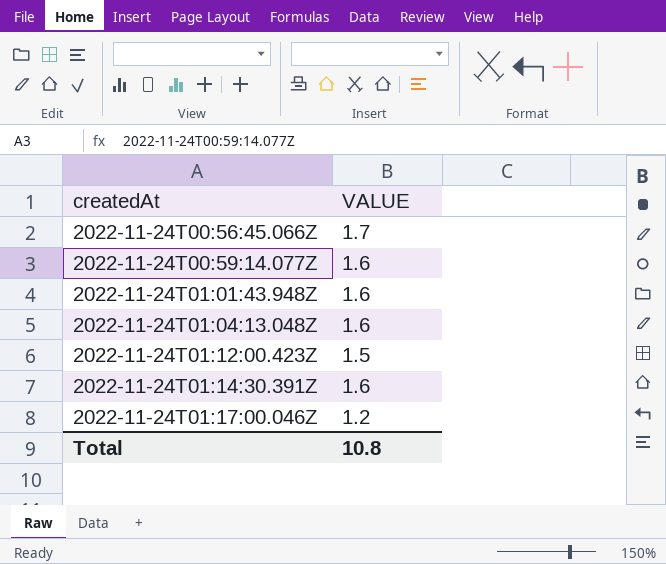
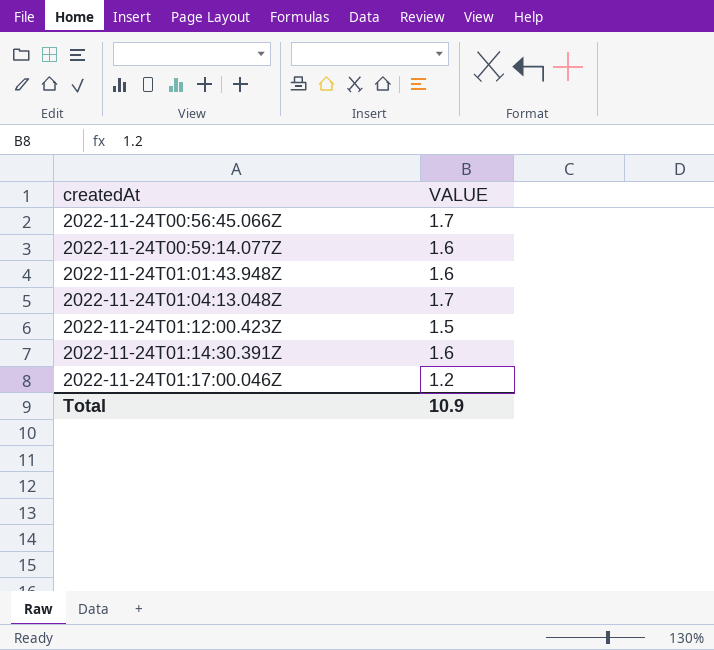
2022-11-24T01:04:13.048Z | VALUE: 1.6 -> 1.7
Total | VALUE: 10.8 -> 10.9

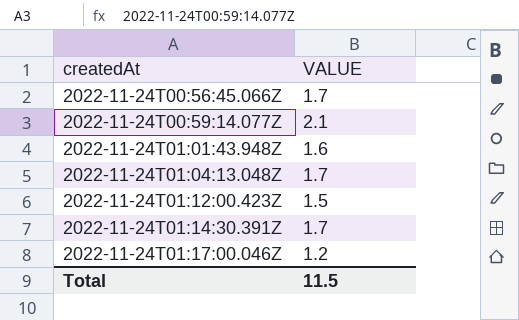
2022-11-24T00:59:14.077Z | VALUE: 1.6 -> 2.1
2022-11-24T01:14:30.391Z | VALUE: 1.6 -> 1.7
Total | VALUE: 10.9 -> 11.5

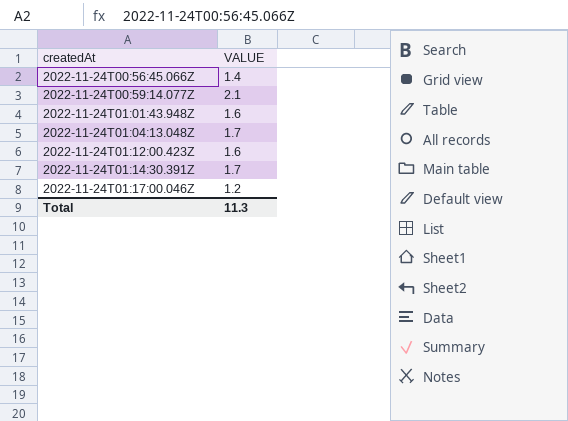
2022-11-24T00:56:45.066Z | VALUE: 1.7 -> 1.4
2022-11-24T01:12:00.423Z | VALUE: 1.5 -> 1.6
Total | VALUE: 11.5 -> 11.3

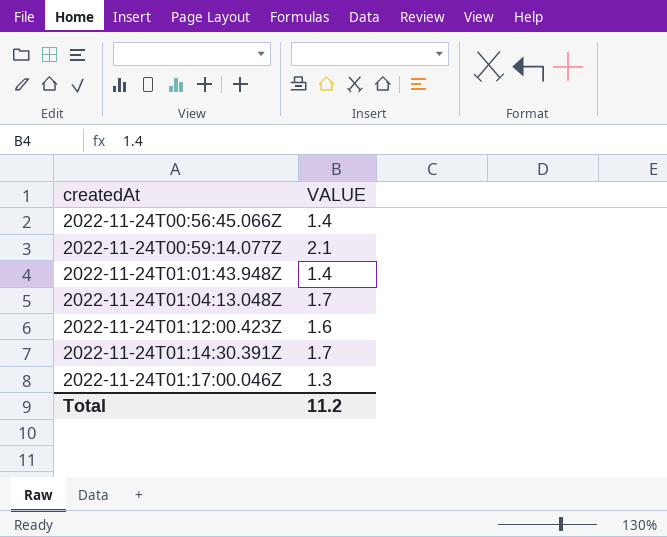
2022-11-24T01:01:43.948Z | VALUE: 1.6 -> 1.4
2022-11-24T01:17:00.046Z | VALUE: 1.2 -> 1.3
Total | VALUE: 11.3 -> 11.2

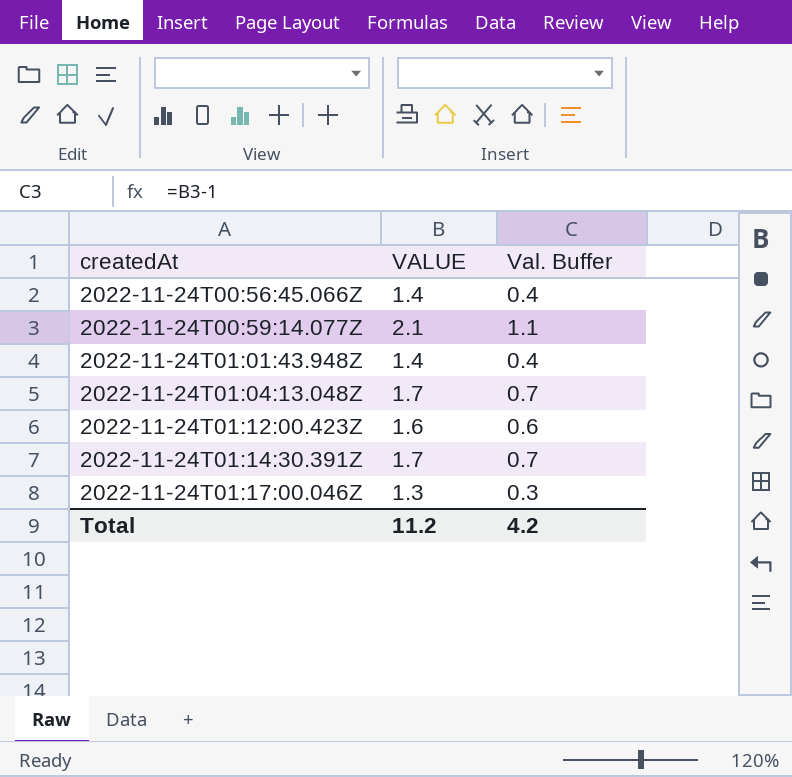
column Val. Buffer | formula: none -> [VALUE] - 1

